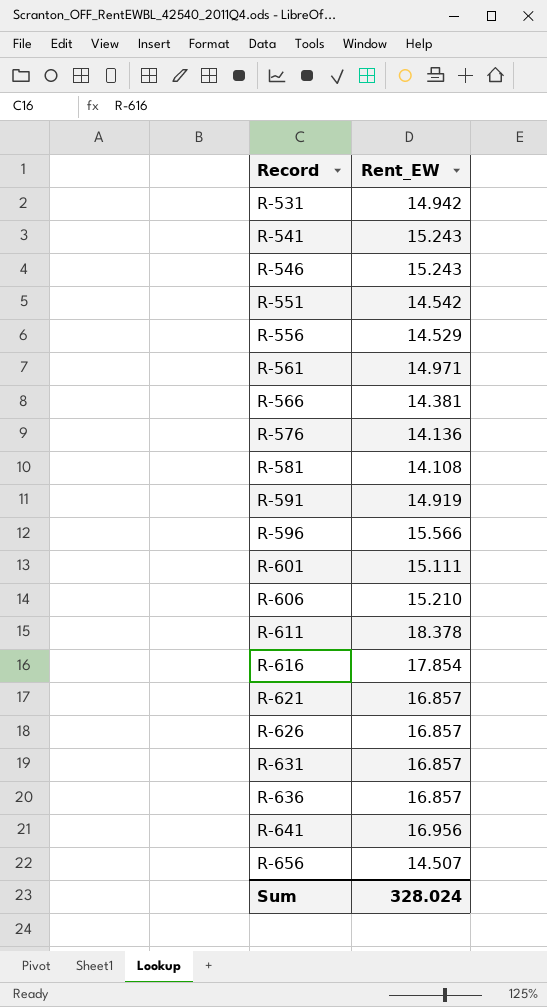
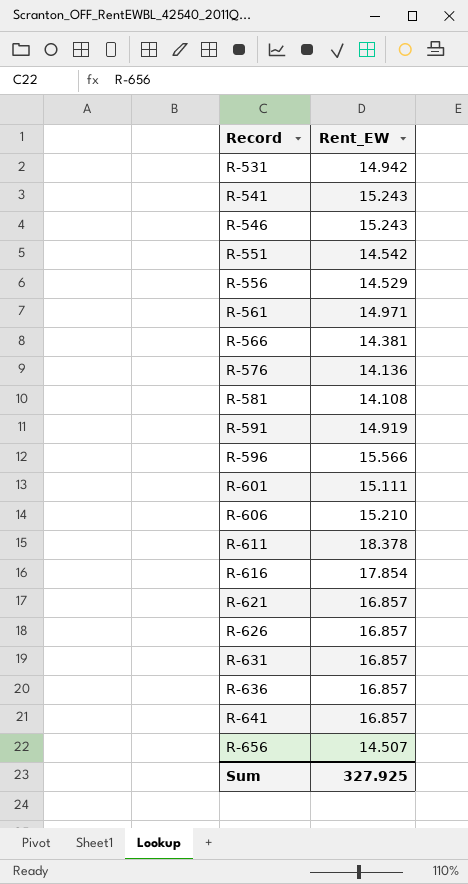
R-641 | Rent_EW: 16.956 -> 16.857
Sum | Rent_EW: 328.024 -> 327.925

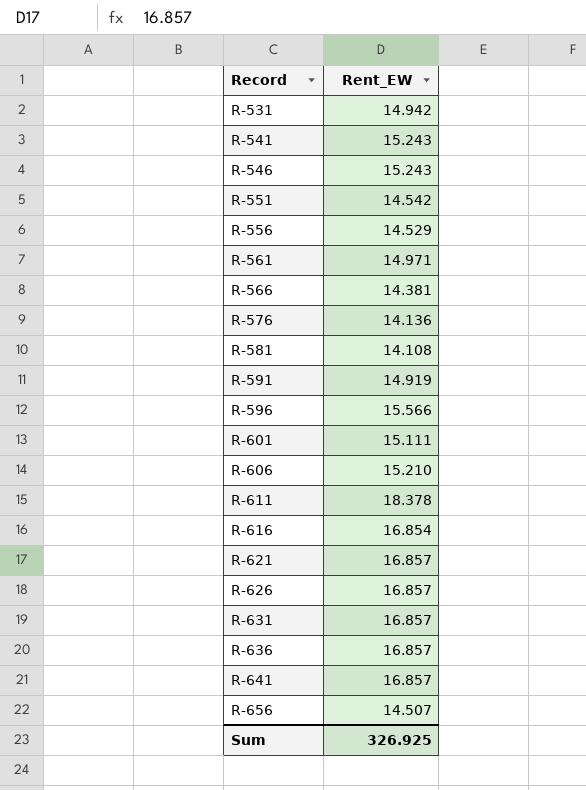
R-616 | Rent_EW: 17.854 -> 16.854
Sum | Rent_EW: 327.925 -> 326.925

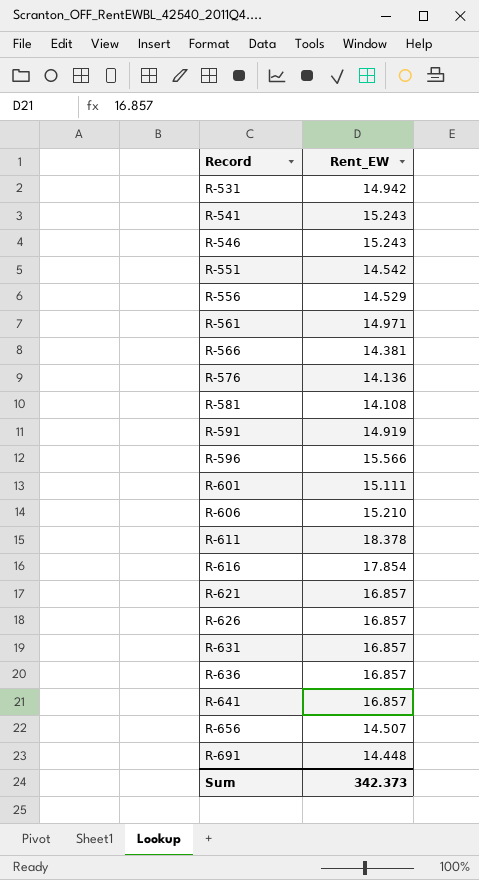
R-616 | Rent_EW: 16.854 -> 17.854
row R-691: none -> 14.448
Sum | Rent_EW: 326.925 -> 342.373

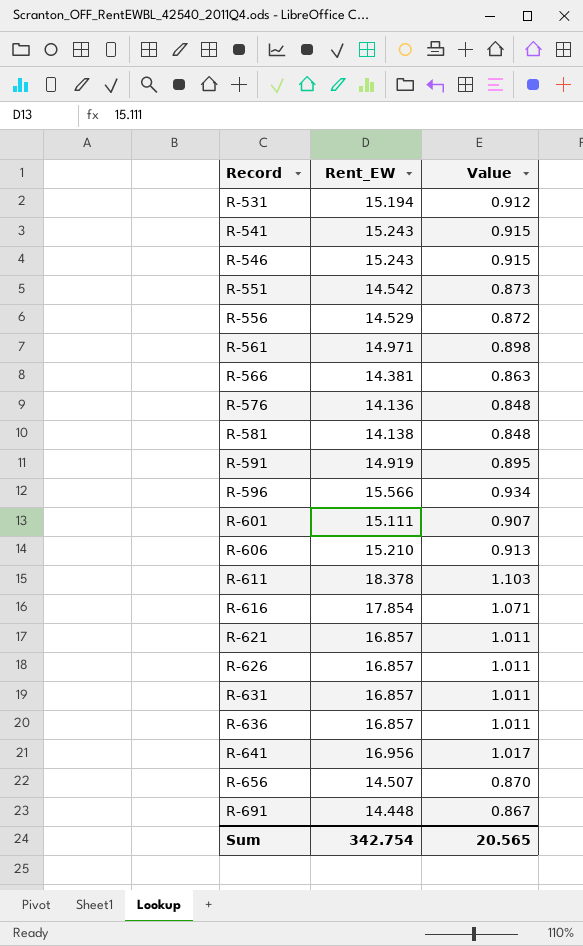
column Value | formula: none -> [Rent_EW] * 0.06
R-531 | Rent_EW: 14.942 -> 15.194
R-581 | Rent_EW: 14.108 -> 14.138
R-641 | Rent_EW: 16.857 -> 16.956
Sum | Rent_EW: 342.373 -> 342.754

